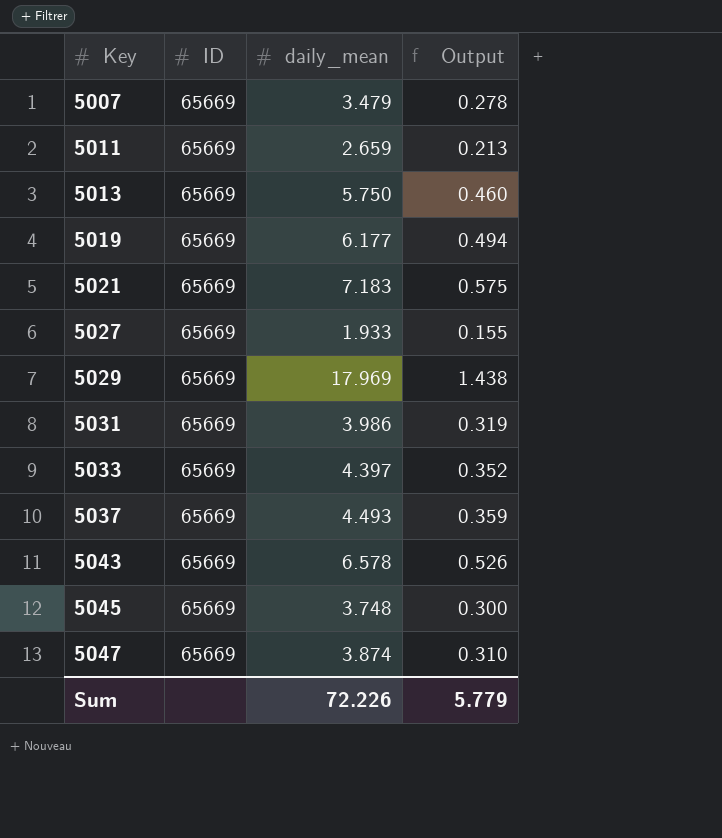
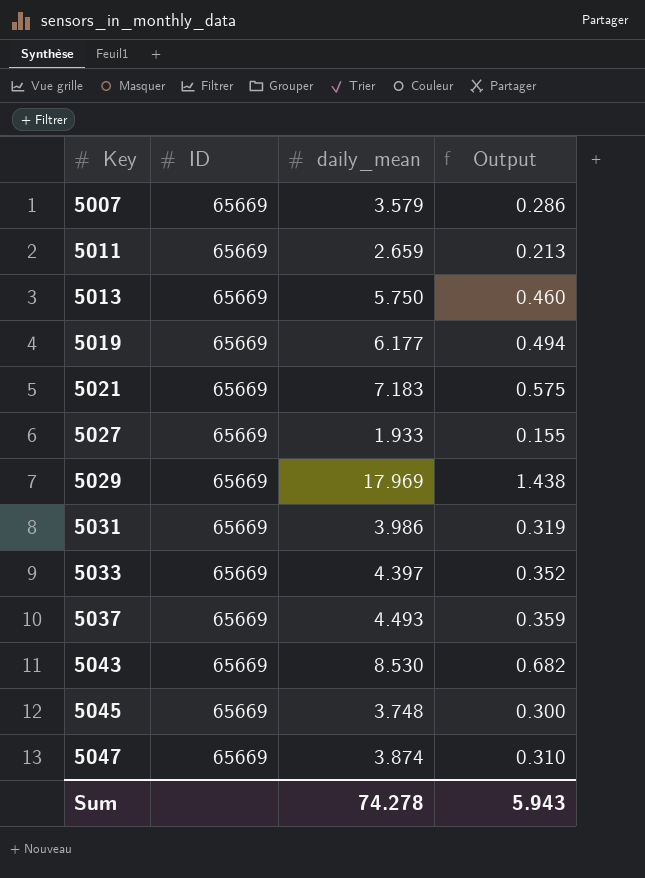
5007 | daily_mean: 3.479 -> 3.579
5007 | Output: 0.278 -> 0.286
5043 | daily_mean: 6.578 -> 8.530
5043 | Output: 0.526 -> 0.682
Sum | daily_mean: 72.226 -> 74.278
Sum | Output: 5.779 -> 5.943

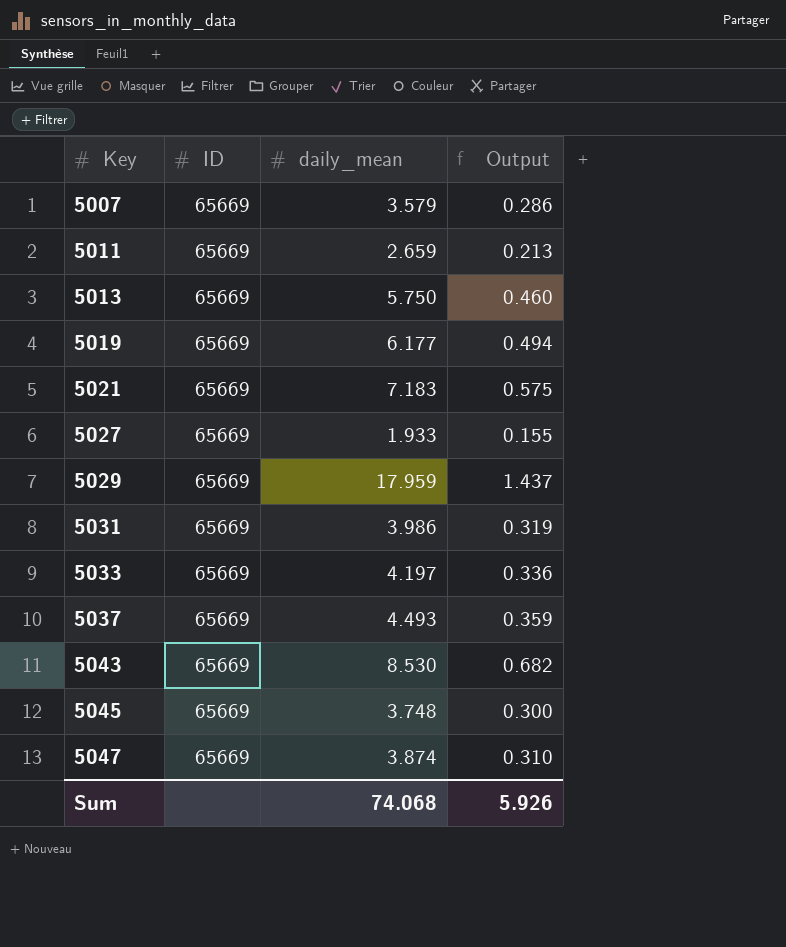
5029 | daily_mean: 17.969 -> 17.959
5029 | Output: 1.438 -> 1.437
5033 | daily_mean: 4.397 -> 4.197
5033 | Output: 0.352 -> 0.336
Sum | daily_mean: 74.278 -> 74.068
Sum | Output: 5.943 -> 5.926

